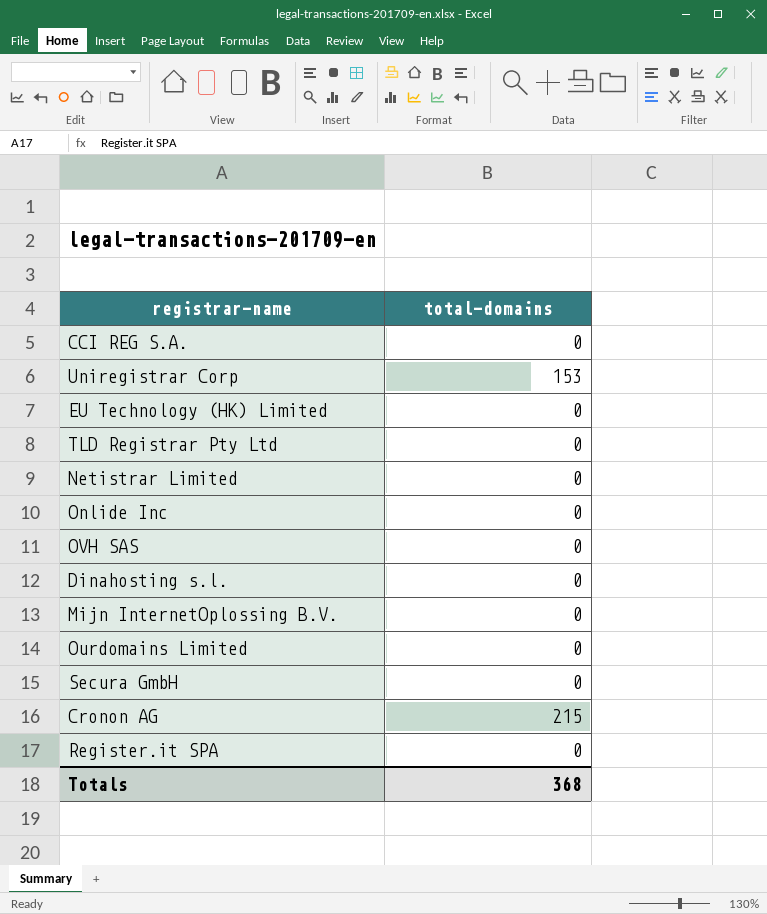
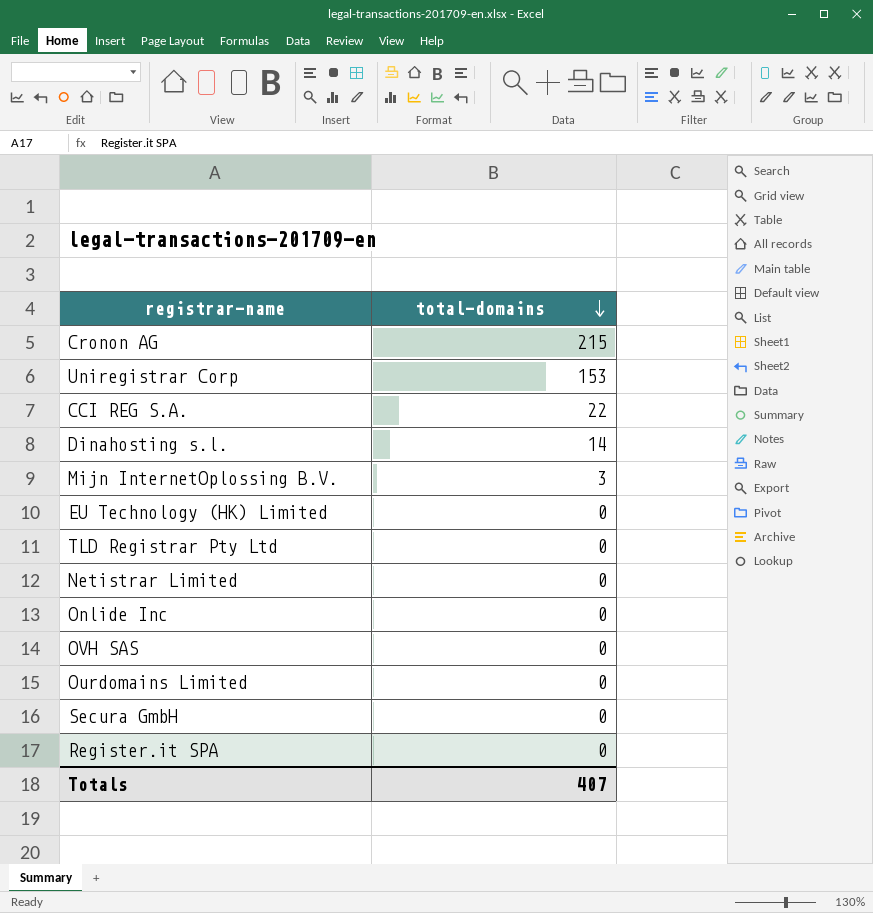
row order: none -> total-domains descending
CCI REG S.A. | total-domains: 0 -> 22
Dinahosting s.l. | total-domains: 0 -> 14
Mijn InternetOplossing B.V. | total-domains: 0 -> 3
Totals | total-domains: 368 -> 407

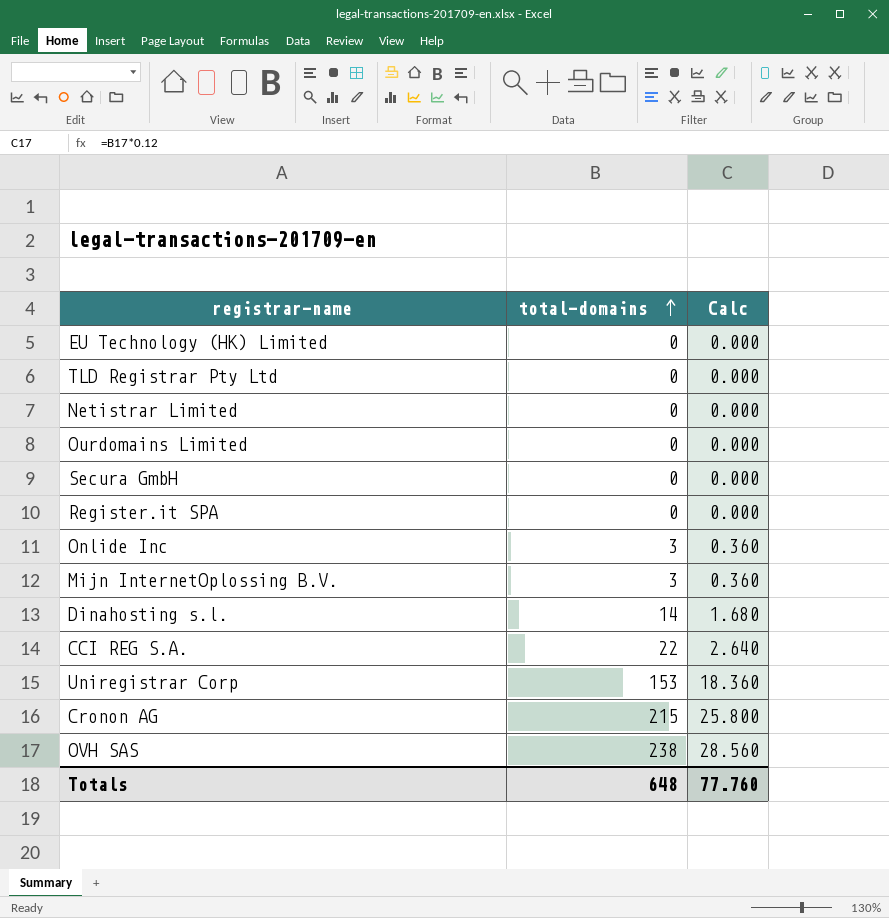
row order: total-domains descending -> total-domains ascending
column Calc | formula: none -> [total-domains] * 0.12
Onlide Inc | total-domains: 0 -> 3
OVH SAS | total-domains: 0 -> 238
Totals | total-domains: 407 -> 648

